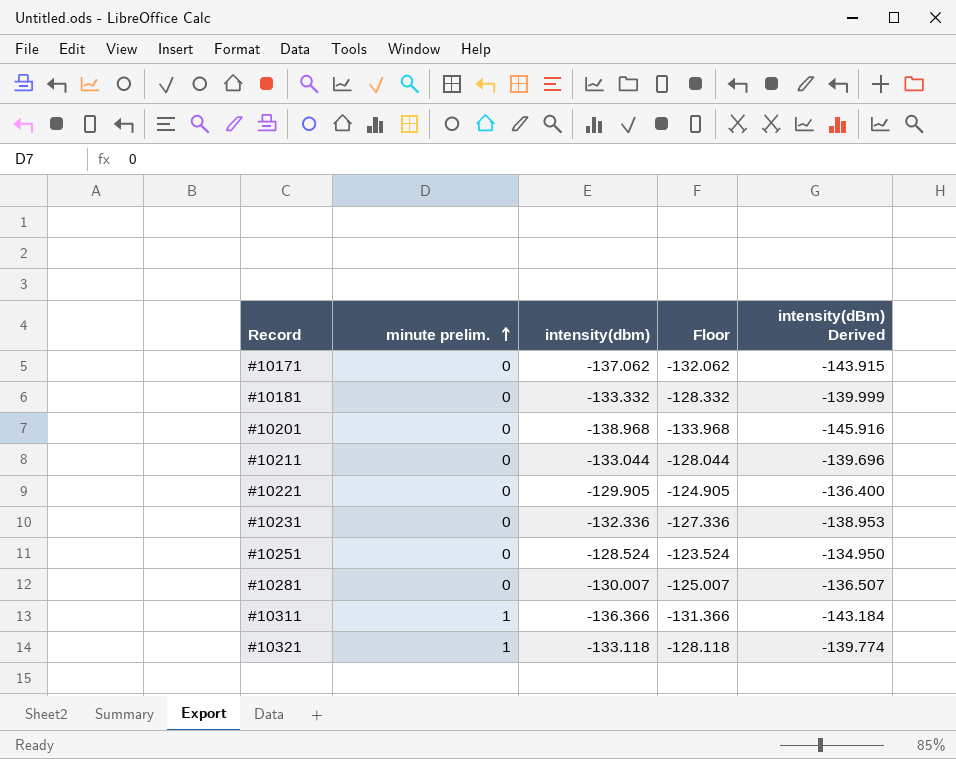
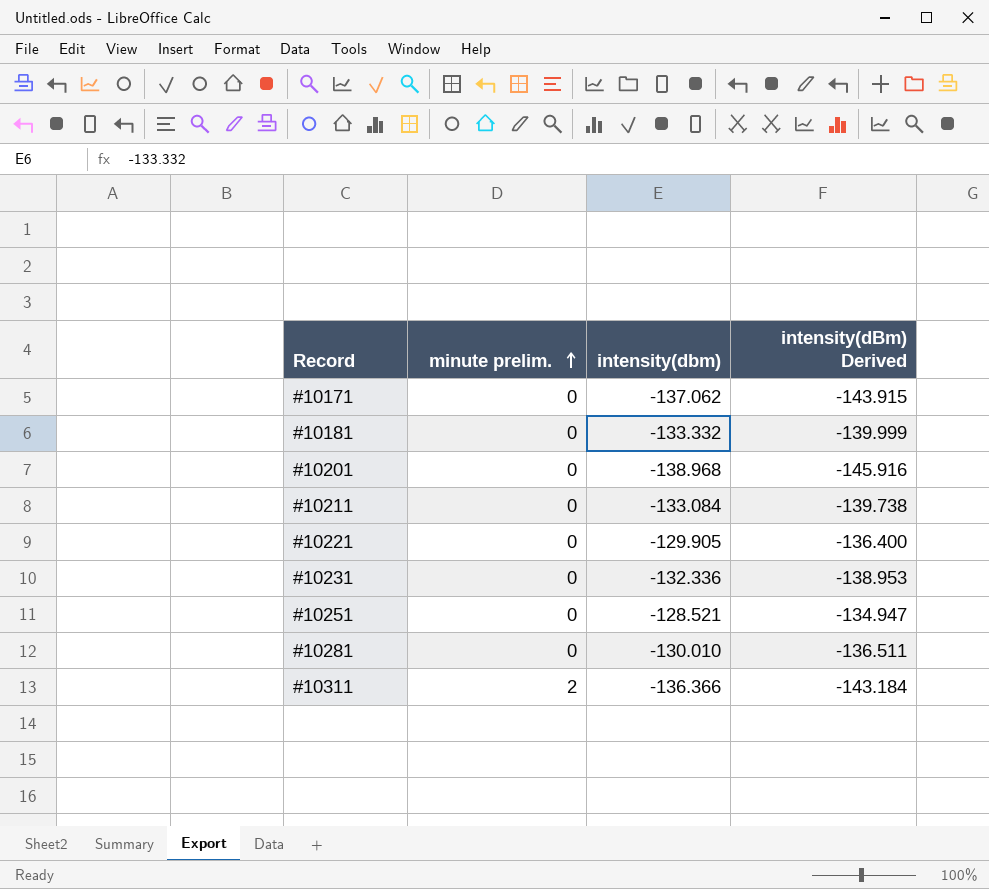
column Floor | formula: [intensity(dbm)] + 5 -> none
row #10321: 1 | -133.118 | -128.118 | -139.774 -> none
#10211 | intensity(dbm): -133.044 -> -133.084
#10211 | intensity(dBm) Derived: -139.696 -> -139.738
#10251 | intensity(dbm): -128.524 -> -128.521
#10251 | intensity(dBm) Derived: -134.950 -> -134.947
#10281 | intensity(dbm): -130.007 -> -130.010
#10281 | intensity(dBm) Derived: -136.507 -> -136.511
#10311 | minute prelim.: 1 -> 2

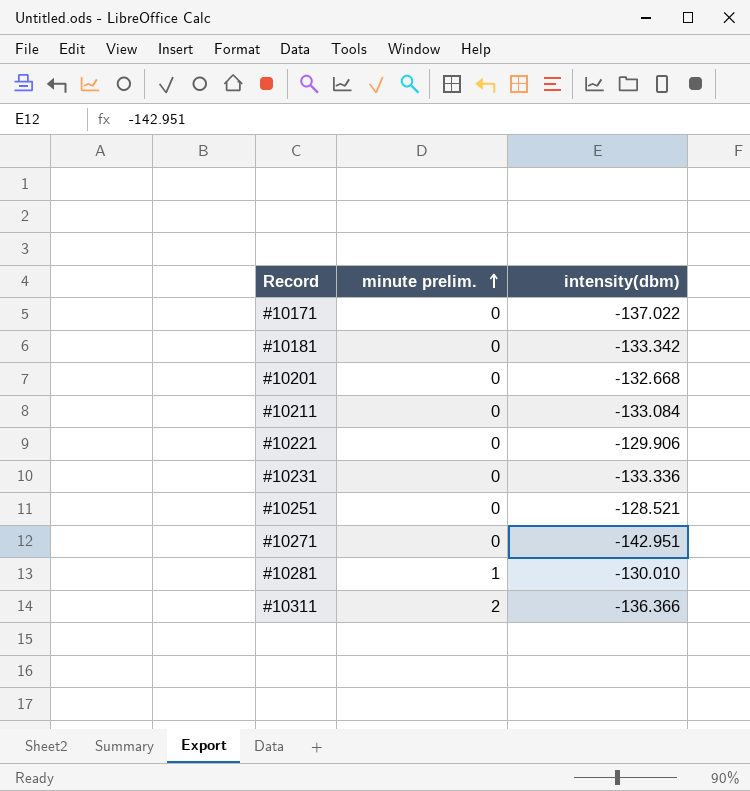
column intensity(dBm) Derived | formula: [intensity(dbm)] * 1.05 -> none
#10171 | intensity(dbm): -137.062 -> -137.022
#10181 | intensity(dbm): -133.332 -> -133.342
#10201 | intensity(dbm): -138.968 -> -132.668
#10221 | intensity(dbm): -129.905 -> -129.906
#10231 | intensity(dbm): -132.336 -> -133.336
row #10271: none -> 0 | -142.951
#10281 | minute prelim.: 0 -> 1

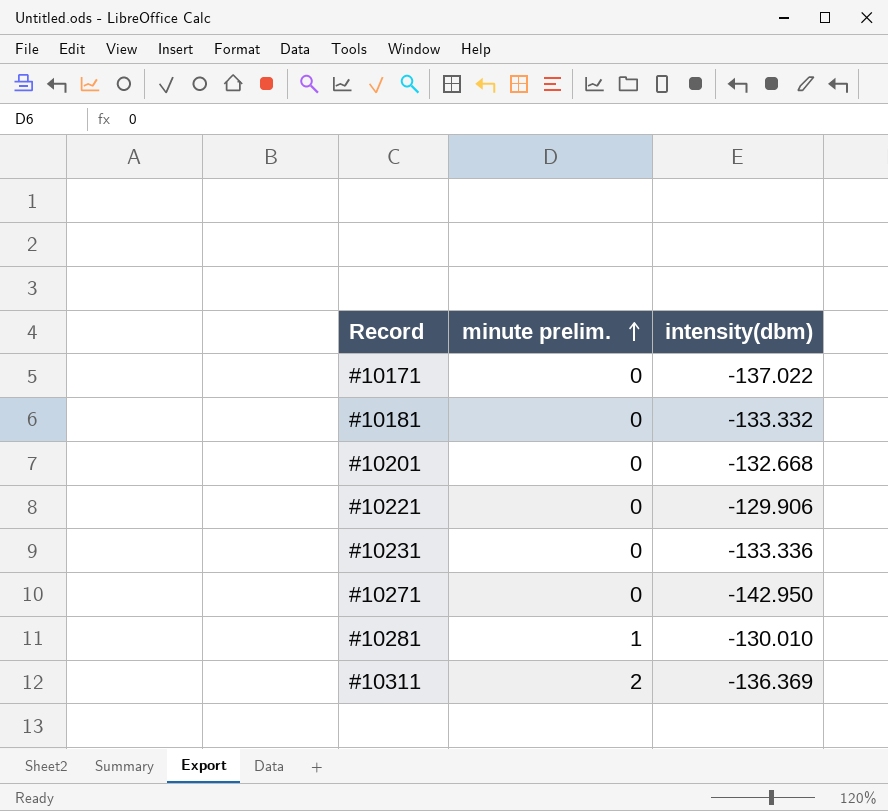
row #10211: 0 | -133.084 -> none
row #10251: 0 | -128.521 -> none
#10181 | intensity(dbm): -133.342 -> -133.332
#10271 | intensity(dbm): -142.951 -> -142.950
#10311 | intensity(dbm): -136.366 -> -136.369

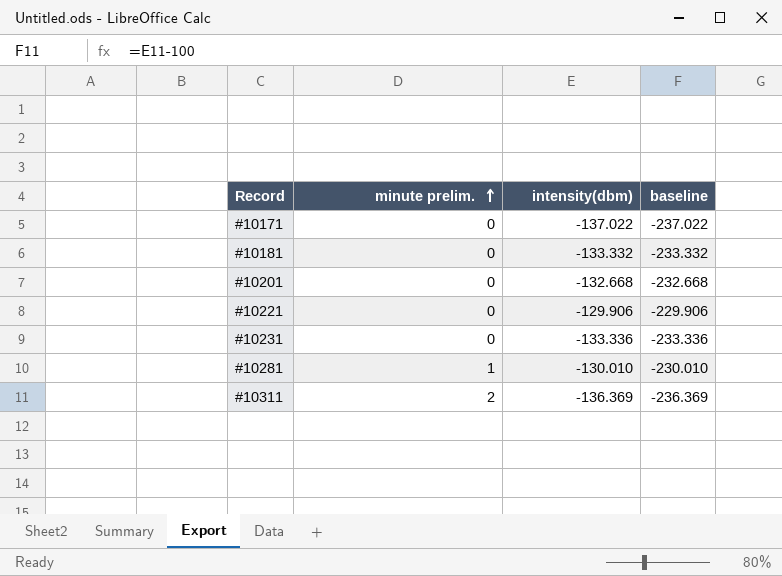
column baseline | formula: none -> [intensity(dbm)] - 100
row #10271: 0 | -142.950 -> none

